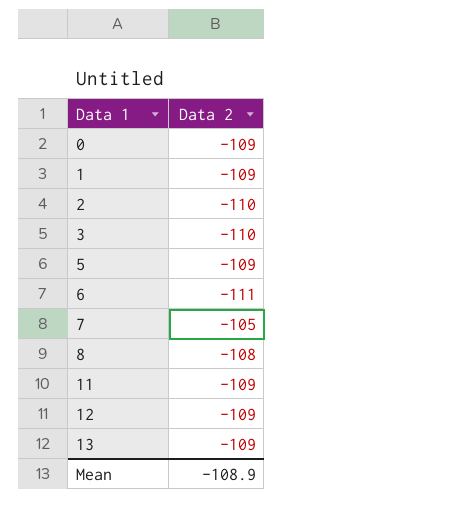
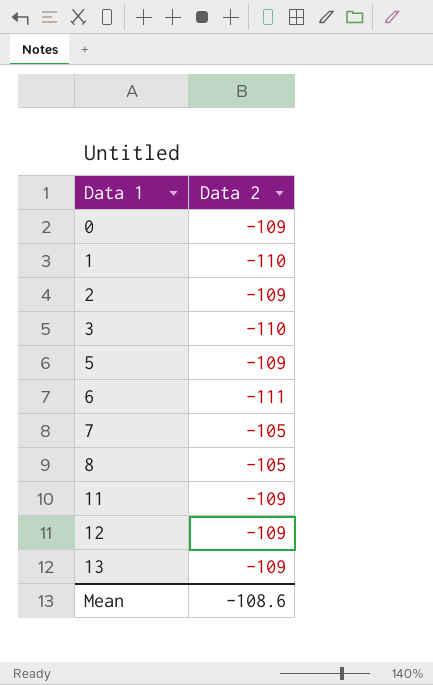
1 | Data 2: -109 -> -110
2 | Data 2: -110 -> -109
8 | Data 2: -108 -> -105
Mean | Data 2: -108.9 -> -108.6

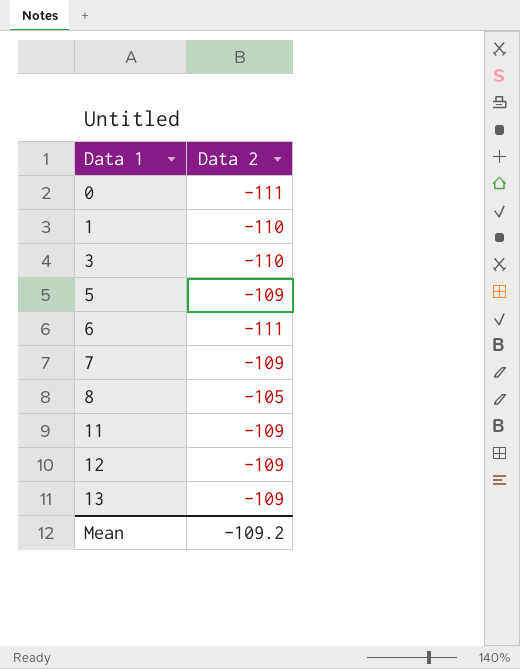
row 2: -109 -> none
0 | Data 2: -109 -> -111
7 | Data 2: -105 -> -109
Mean | Data 2: -108.6 -> -109.2

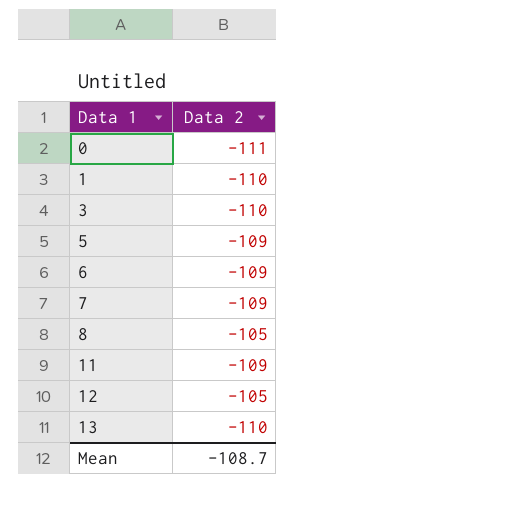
6 | Data 2: -111 -> -109
12 | Data 2: -109 -> -105
13 | Data 2: -109 -> -110
Mean | Data 2: -109.2 -> -108.7

